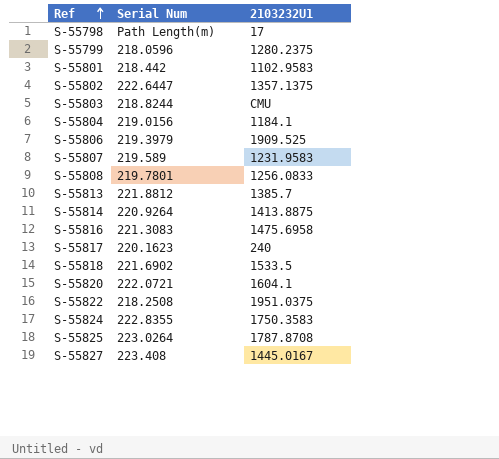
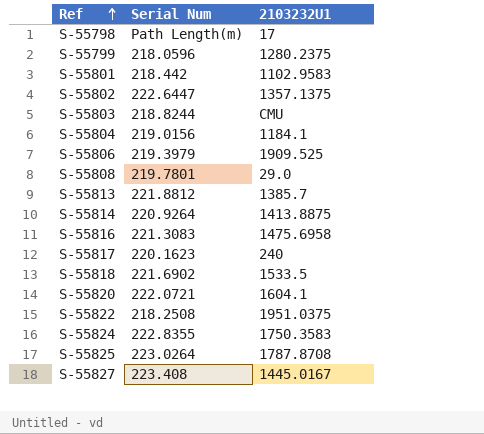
row S-55807: 219.589 | 1231.9583 -> none
S-55808 | 2103232U1: 1256.0833 -> 29.0

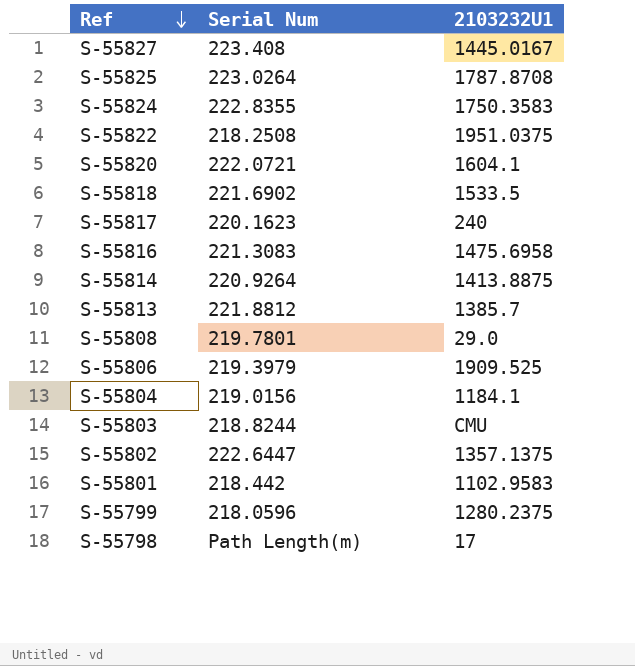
row order: Ref ascending -> Ref descending

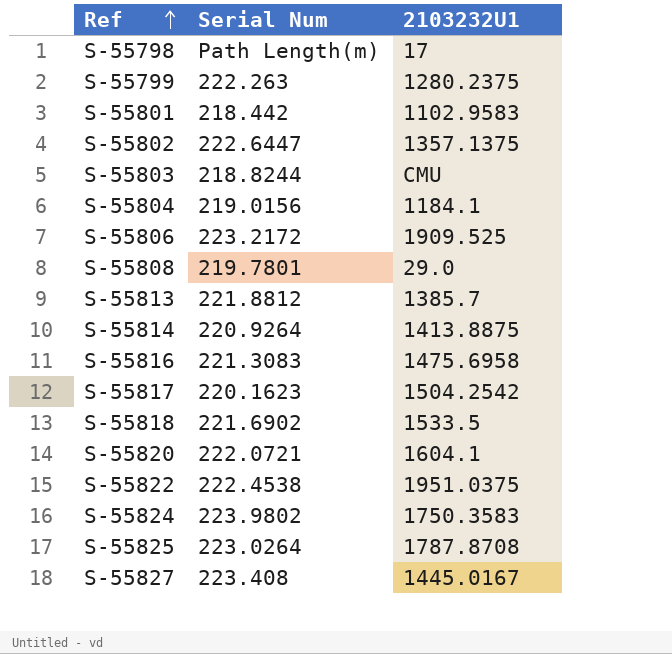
row order: Ref descending -> Ref ascending
S-55799 | Serial Num: 218.0596 -> 222.263
S-55806 | Serial Num: 219.3979 -> 223.2172
S-55817 | 2103232U1: 240 -> 1504.2542
S-55822 | Serial Num: 218.2508 -> 222.4538
S-55824 | Serial Num: 222.8355 -> 223.9802

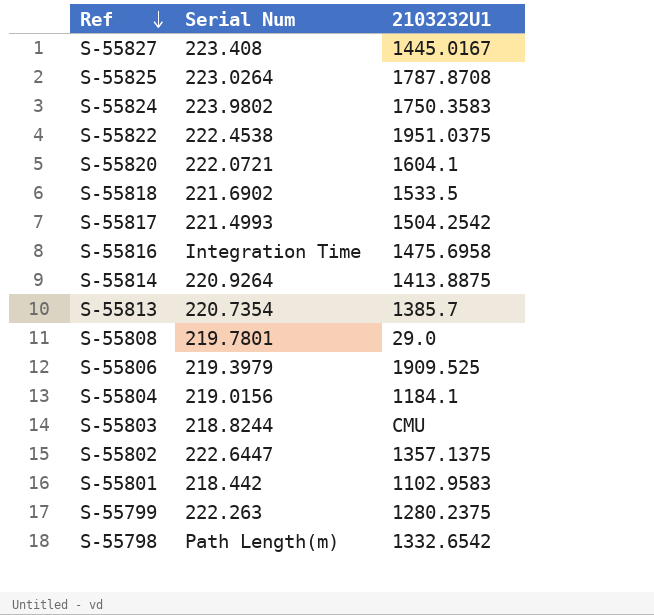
row order: Ref ascending -> Ref descending
S-55817 | Serial Num: 220.1623 -> 221.4993
S-55816 | Serial Num: 221.3083 -> Integration Time
S-55813 | Serial Num: 221.8812 -> 220.7354
S-55806 | Serial Num: 223.2172 -> 219.3979
S-55798 | 2103232U1: 17 -> 1332.6542

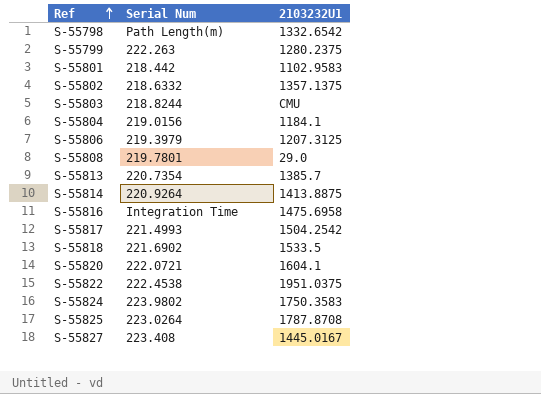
row order: Ref descending -> Ref ascending
S-55802 | Serial Num: 222.6447 -> 218.6332
S-55806 | 2103232U1: 1909.525 -> 1207.3125

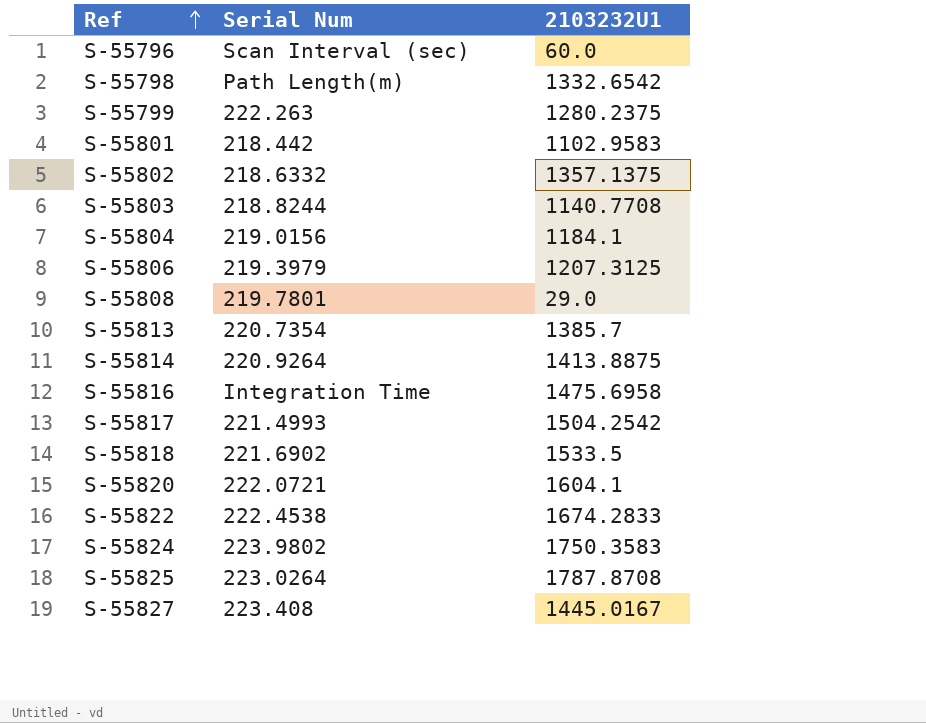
row S-55796: none -> Scan Interval (sec) | 60.0
S-55803 | 2103232U1: CMU -> 1140.7708
S-55822 | 2103232U1: 1951.0375 -> 1674.2833

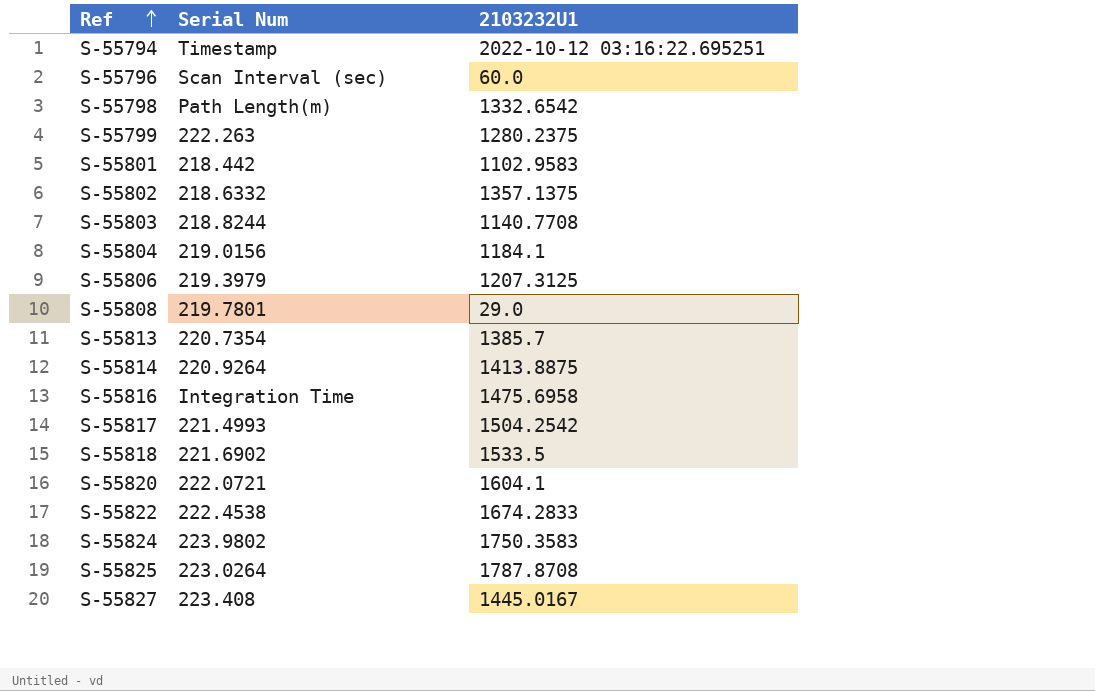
row S-55794: none -> Timestamp | 2022-10-12 03:16:22.695251

